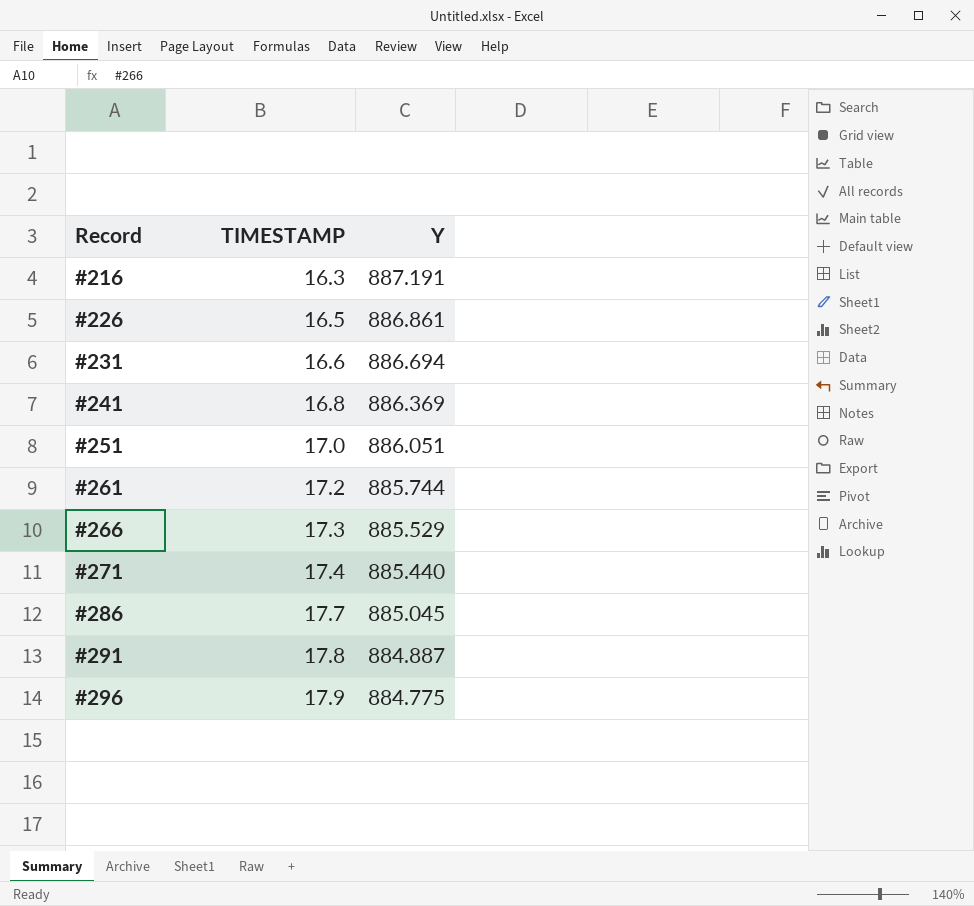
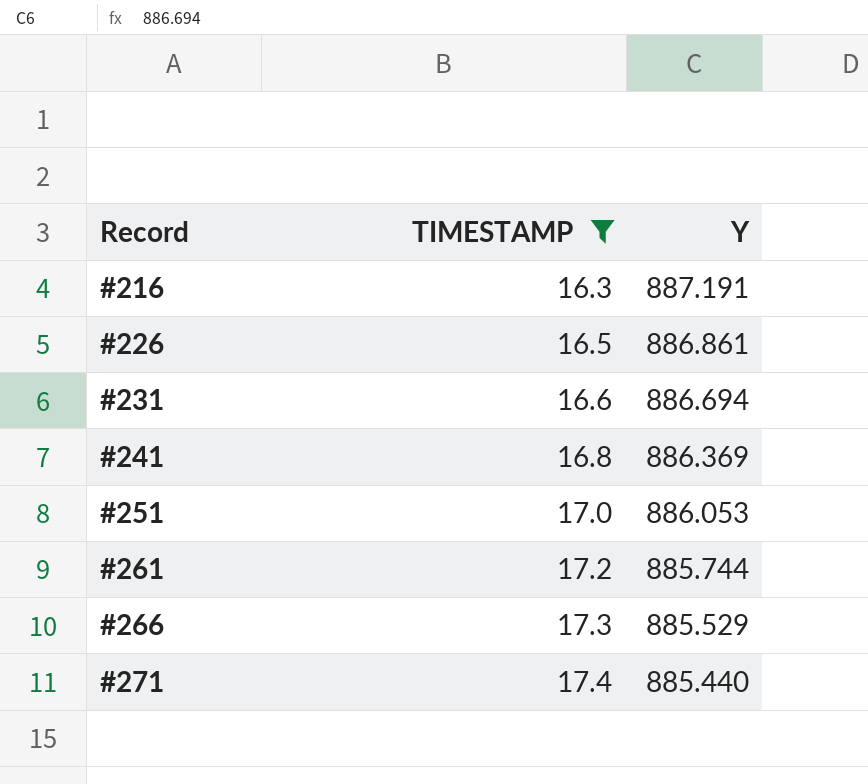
filter: none -> TIMESTAMP <= 17.4
#251 | Y: 886.051 -> 886.053

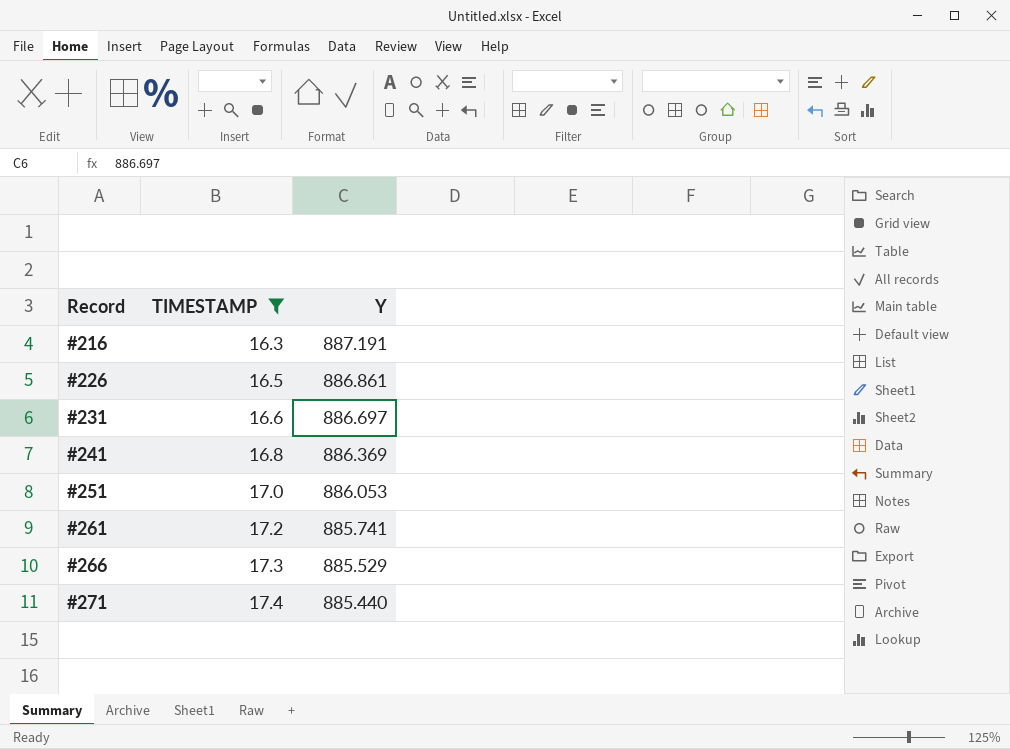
#231 | Y: 886.694 -> 886.697
#261 | Y: 885.744 -> 885.741

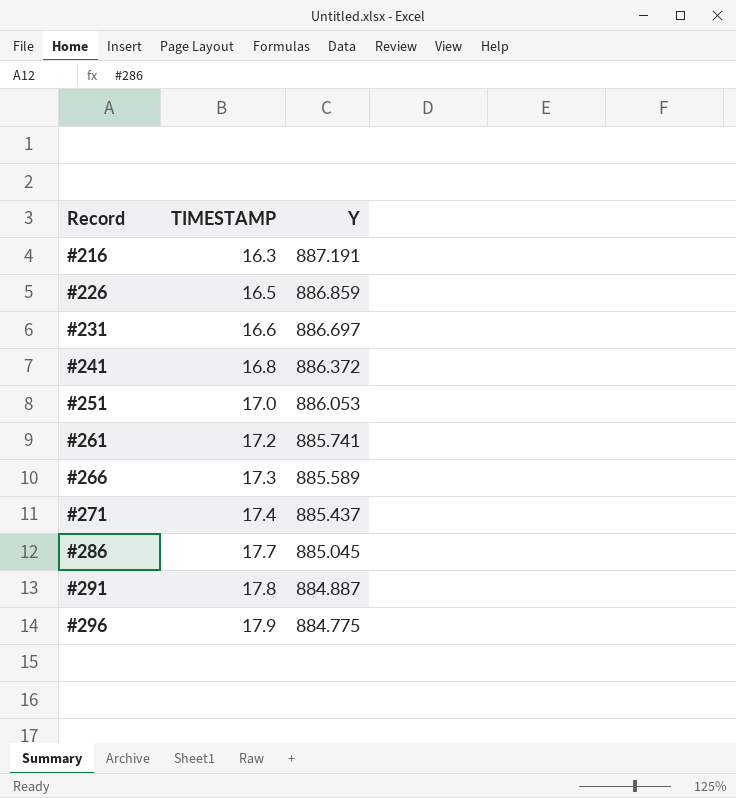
filter: TIMESTAMP <= 17.4 -> none
#226 | Y: 886.861 -> 886.859
#241 | Y: 886.369 -> 886.372
#266 | Y: 885.529 -> 885.589
#271 | Y: 885.440 -> 885.437

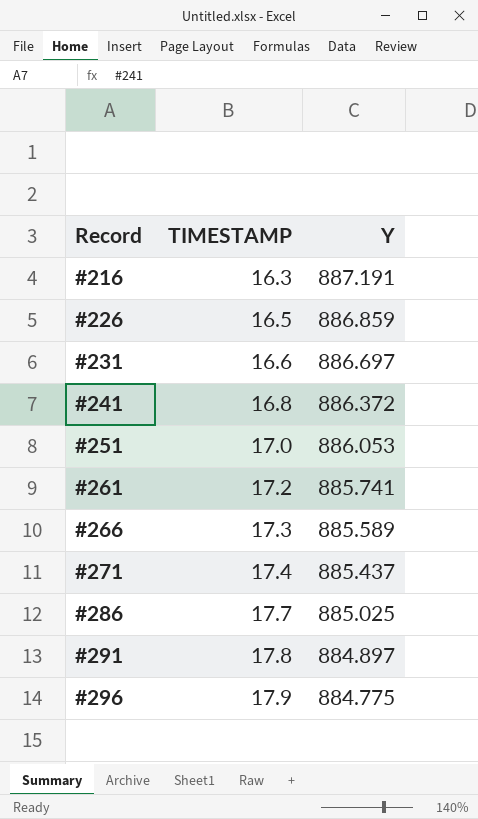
#286 | Y: 885.045 -> 885.025
#291 | Y: 884.887 -> 884.897

